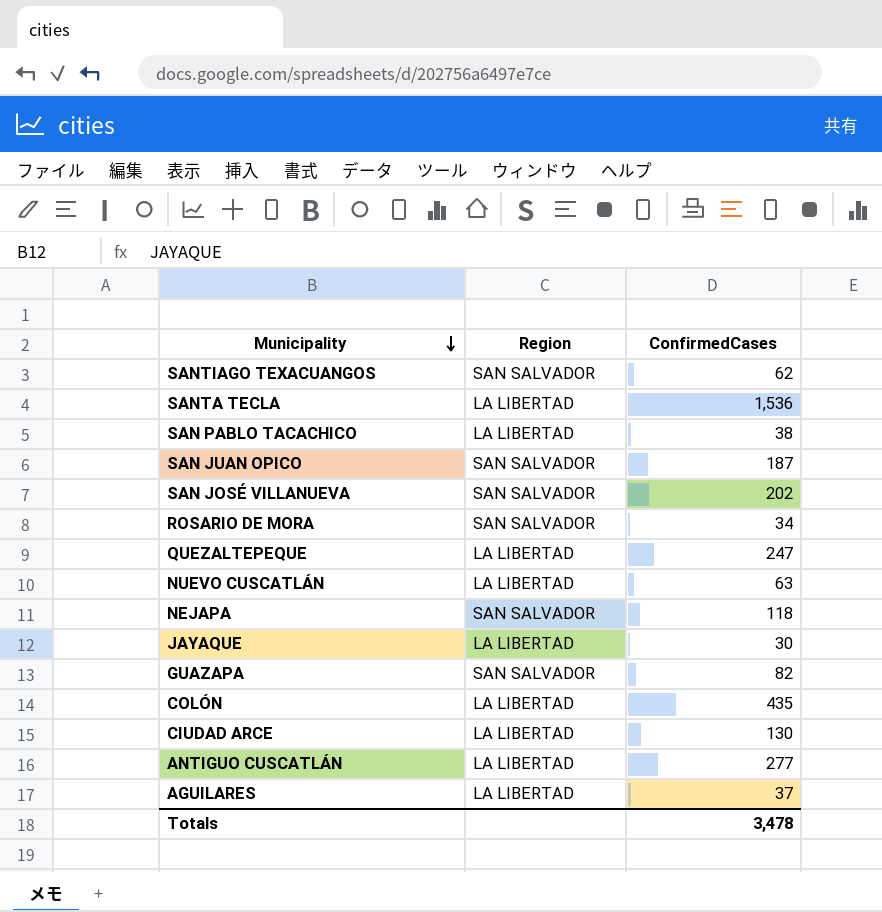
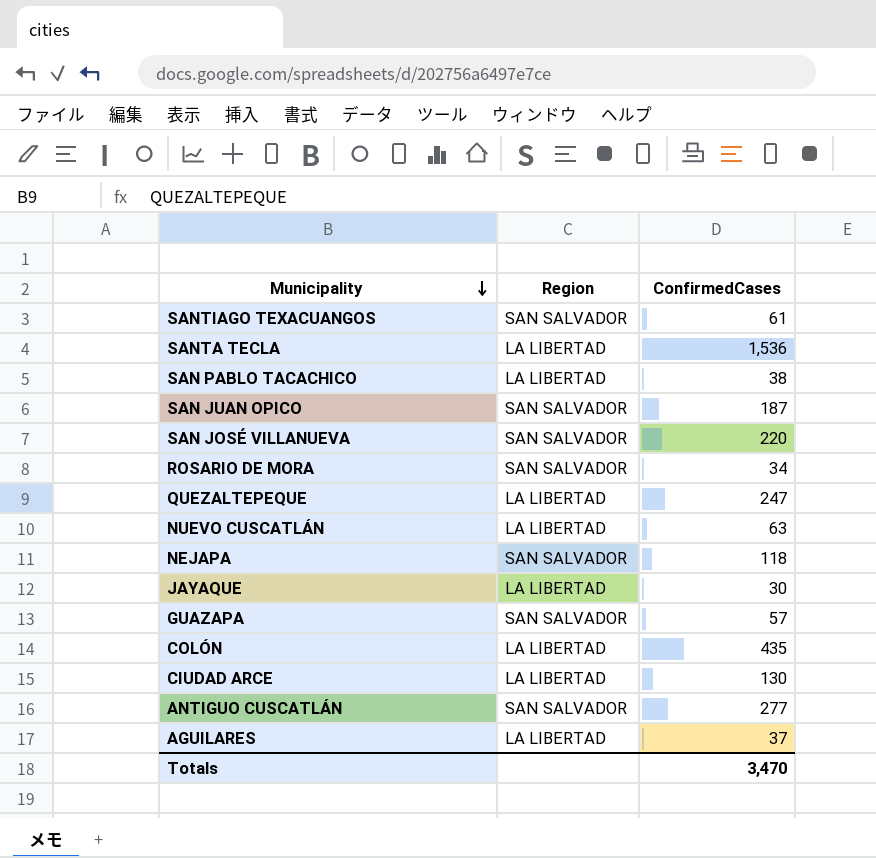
SANTIAGO TEXACUANGOS | ConfirmedCases: 62 -> 61
SAN JOSÉ VILLANUEVA | ConfirmedCases: 202 -> 220
GUAZAPA | ConfirmedCases: 82 -> 57
ANTIGUO CUSCATLÁN | Region: LA LIBERTAD -> SAN SALVADOR
Totals | ConfirmedCases: 3,478 -> 3,470

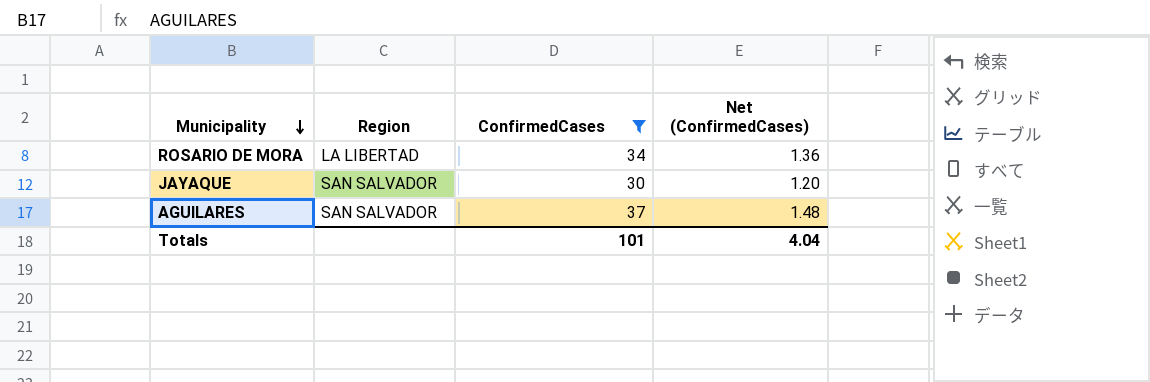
filter: none -> ConfirmedCases <= 37
column Net (ConfirmedCases) | formula: none -> [ConfirmedCases] * 0.04
ROSARIO DE MORA | Region: SAN SALVADOR -> LA LIBERTAD
JAYAQUE | Region: LA LIBERTAD -> SAN SALVADOR
AGUILARES | Region: LA LIBERTAD -> SAN SALVADOR
Totals | ConfirmedCases: 3,470 -> 101

